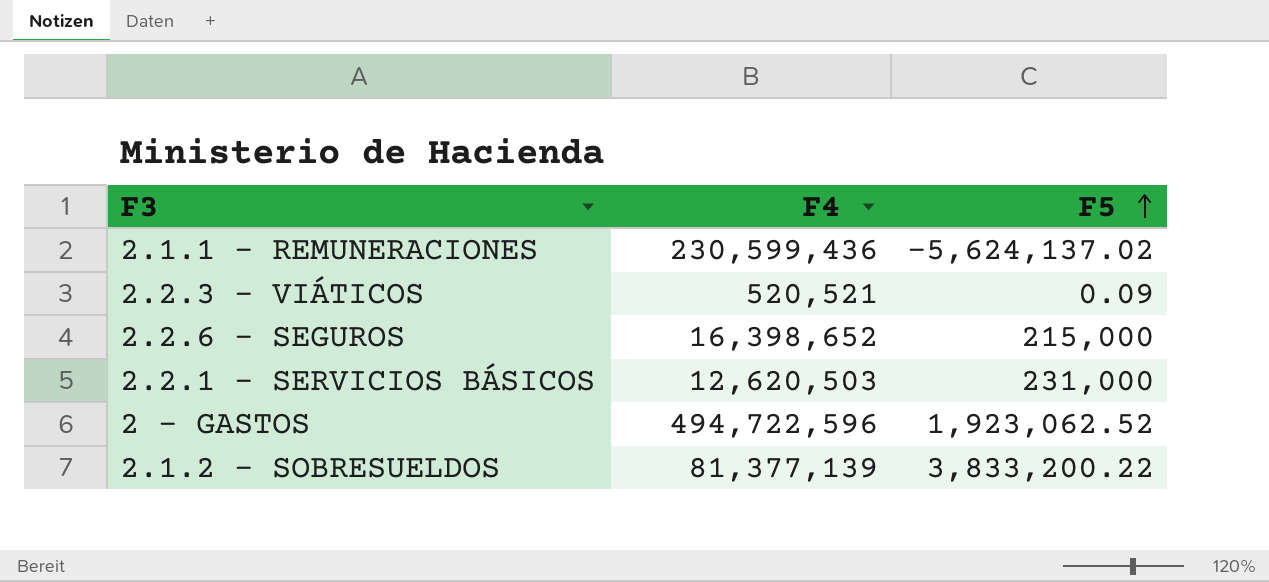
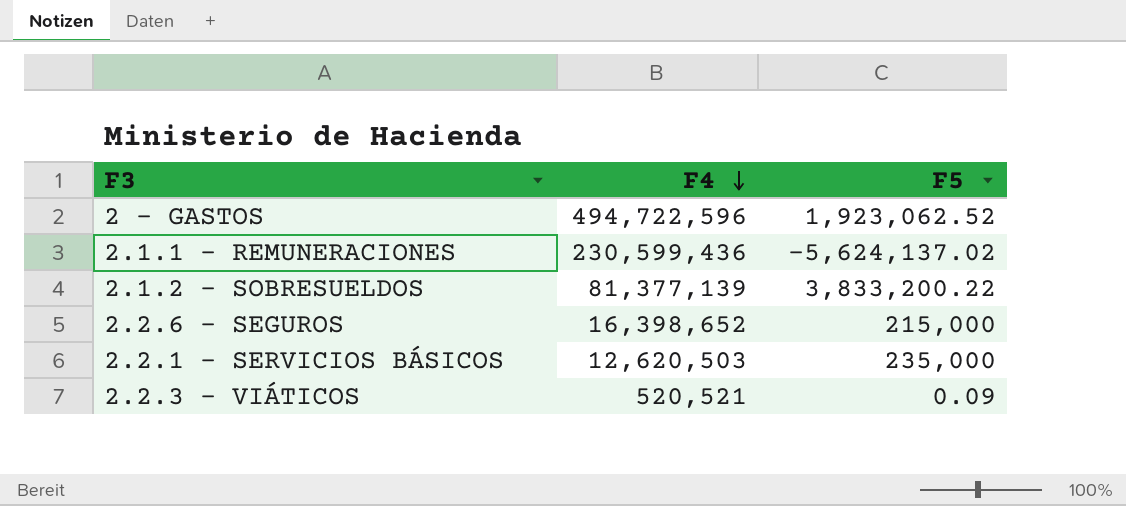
row order: F5 ascending -> F4 descending
2.2.1 - SERVICIOS BÁSICOS | F5: 231,000 -> 235,000

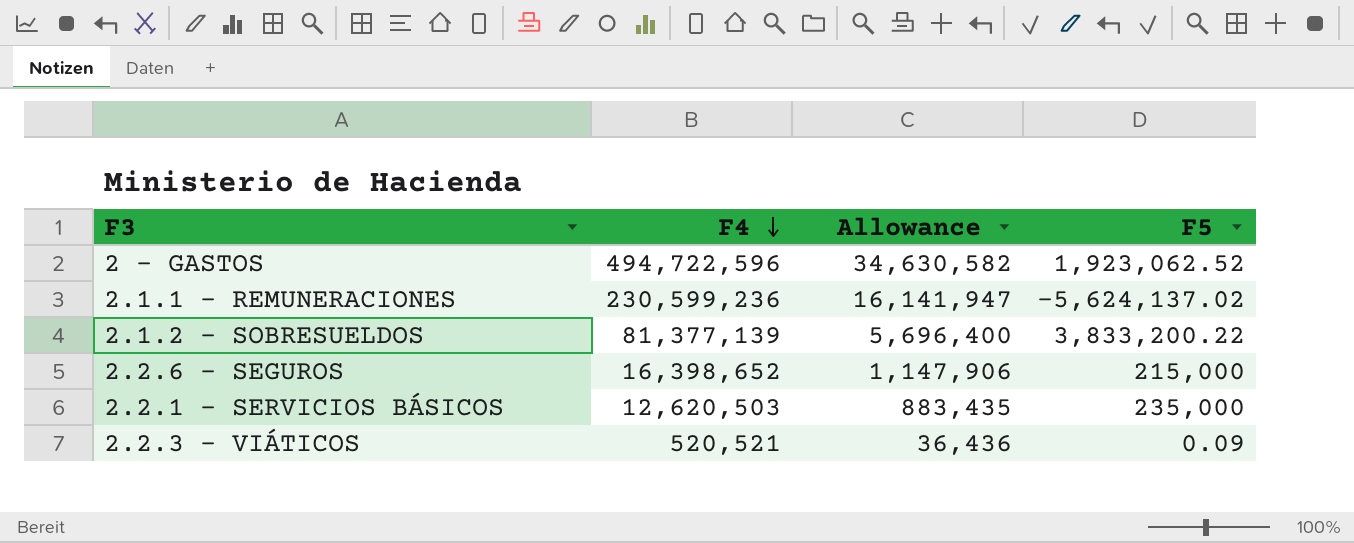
column Allowance | formula: none -> [F4] * 0.07
2.1.1 - REMUNERACIONES | F4: 230,599,436 -> 230,599,236

